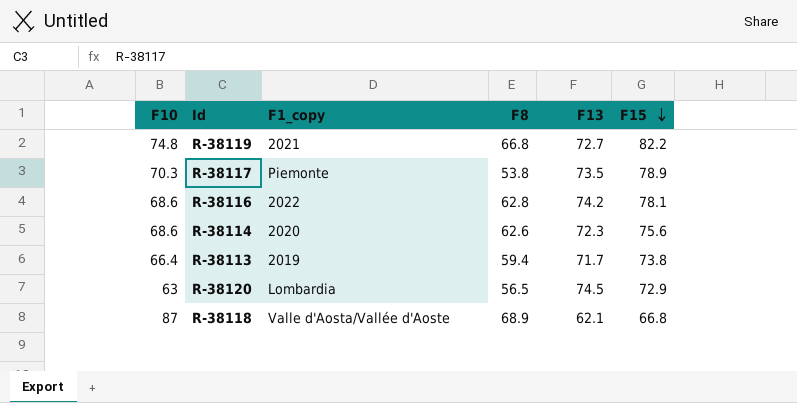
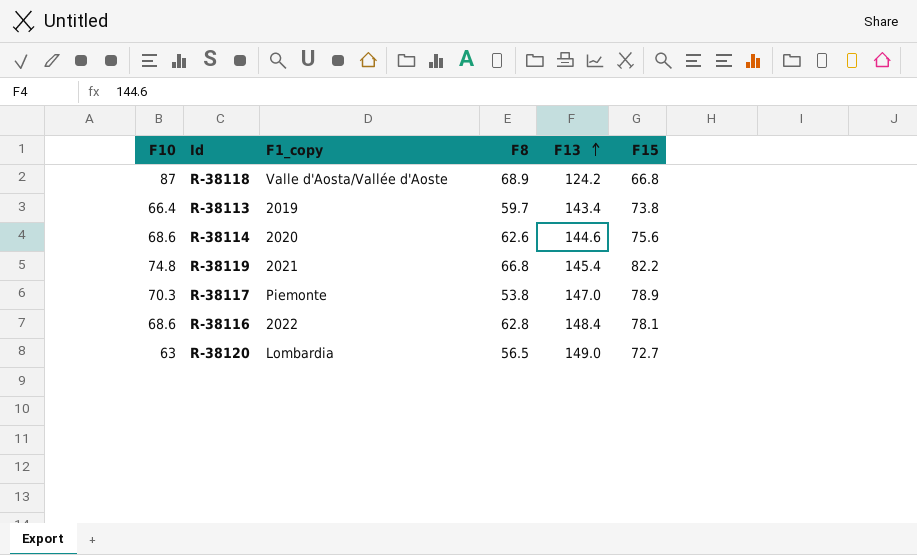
row order: F15 descending -> F13 ascending
R-38118 | F13: 62.1 -> 124.2
R-38113 | F8: 59.4 -> 59.7
R-38113 | F13: 71.7 -> 143.4
R-38114 | F13: 72.3 -> 144.6
R-38119 | F13: 72.7 -> 145.4
R-38117 | F13: 73.5 -> 147.0
R-38116 | F13: 74.2 -> 148.4
R-38120 | F13: 74.5 -> 149.0
R-38120 | F15: 72.9 -> 72.7

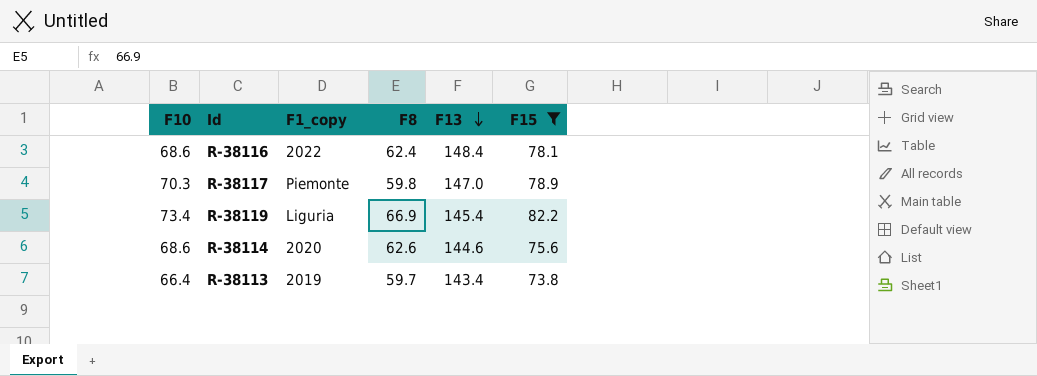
filter: none -> F15 >= 73.8
row order: F13 ascending -> F13 descending
R-38116 | F8: 62.8 -> 62.4
R-38117 | F8: 53.8 -> 59.8
R-38119 | F10: 74.8 -> 73.4
R-38119 | F1_copy: 2021 -> Liguria
R-38119 | F8: 66.8 -> 66.9

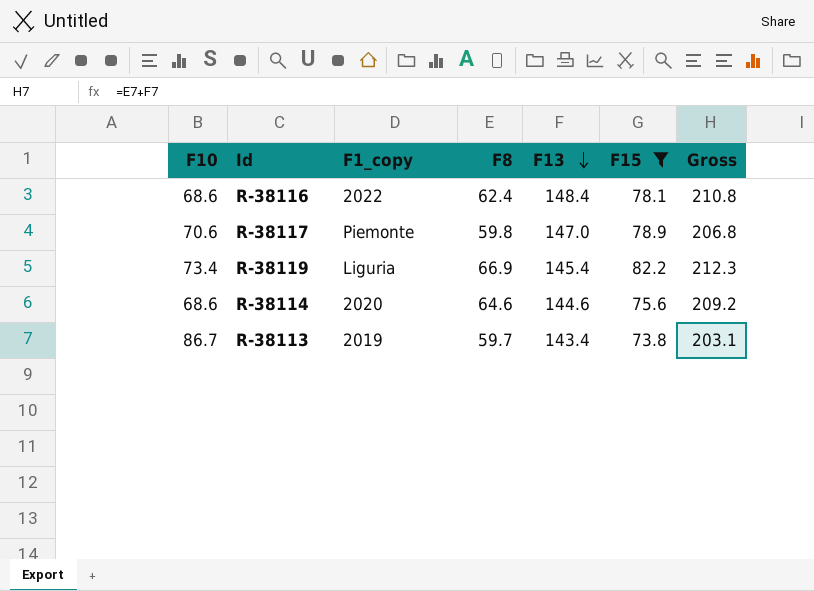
column Gross | formula: none -> [F8] + [F13]
R-38117 | F10: 70.3 -> 70.6
R-38114 | F8: 62.6 -> 64.6
R-38113 | F10: 66.4 -> 86.7

